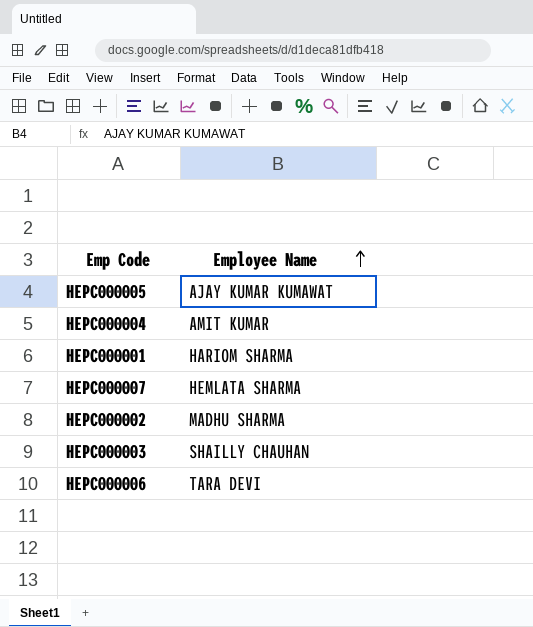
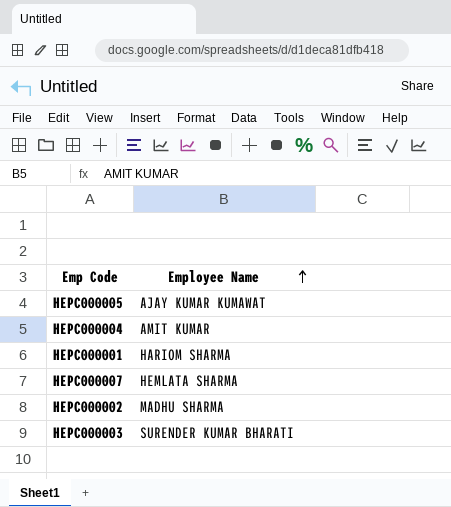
row HEPC000006: TARA DEVI -> none
HEPC000003 | Employee Name: SHAILLY CHAUHAN -> SURENDER KUMAR BHARATI

